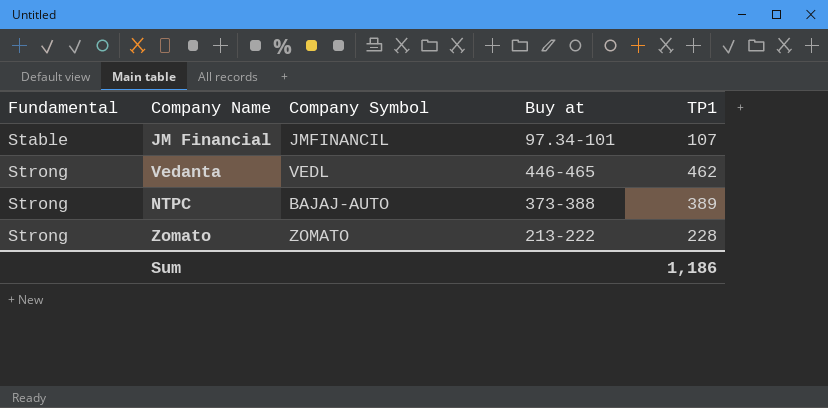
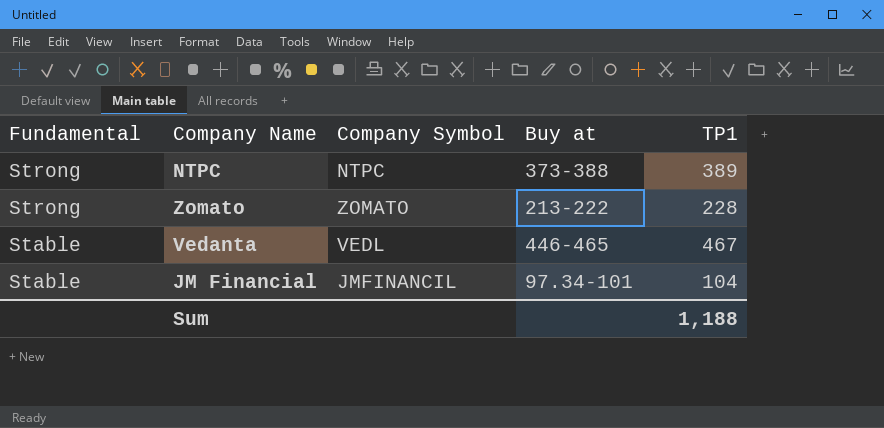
row order: Fundamental ascending -> Fundamental descending
NTPC | Company Symbol: BAJAJ-AUTO -> NTPC
Vedanta | Fundamental: Strong -> Stable
Vedanta | TP1: 462 -> 467
JM Financial | TP1: 107 -> 104
Sum | TP1: 1,186 -> 1,188

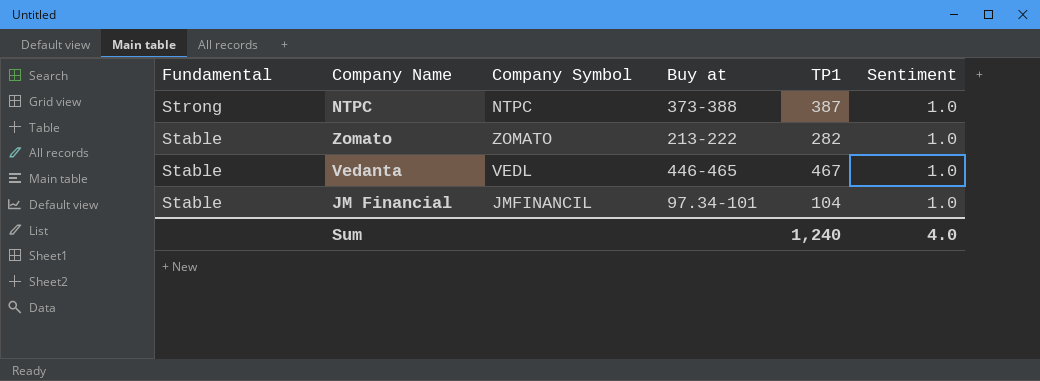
column Sentiment | position: none -> 6
NTPC | TP1: 389 -> 387
Zomato | Fundamental: Strong -> Stable
Zomato | TP1: 228 -> 282
Sum | TP1: 1,188 -> 1,240

